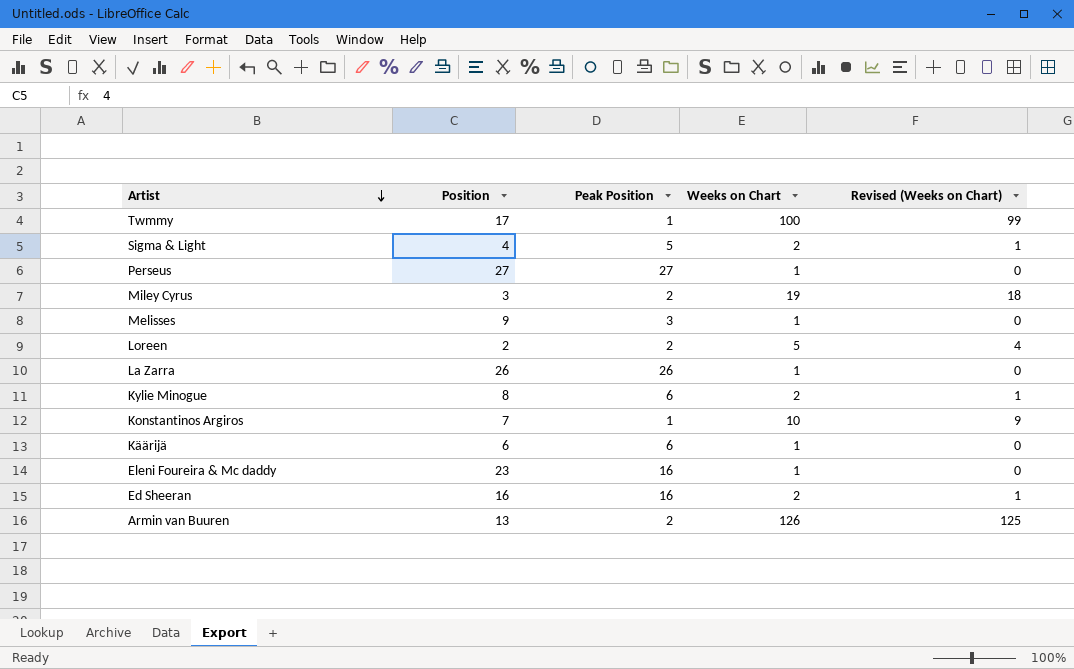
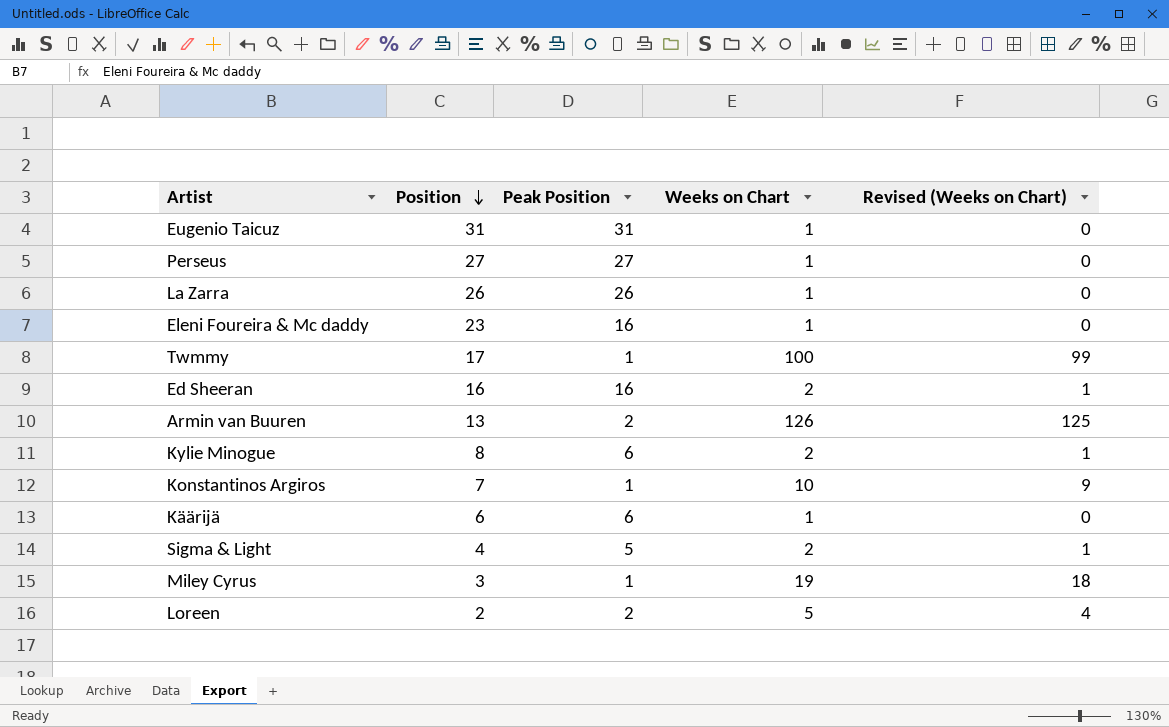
row order: Artist descending -> Position descending
row Melisses: 9 | 3 | 1 | 0 -> none
row Eugenio Taicuz: none -> 31 | 31 | 1 | 0
Miley Cyrus | Peak Position: 2 -> 1

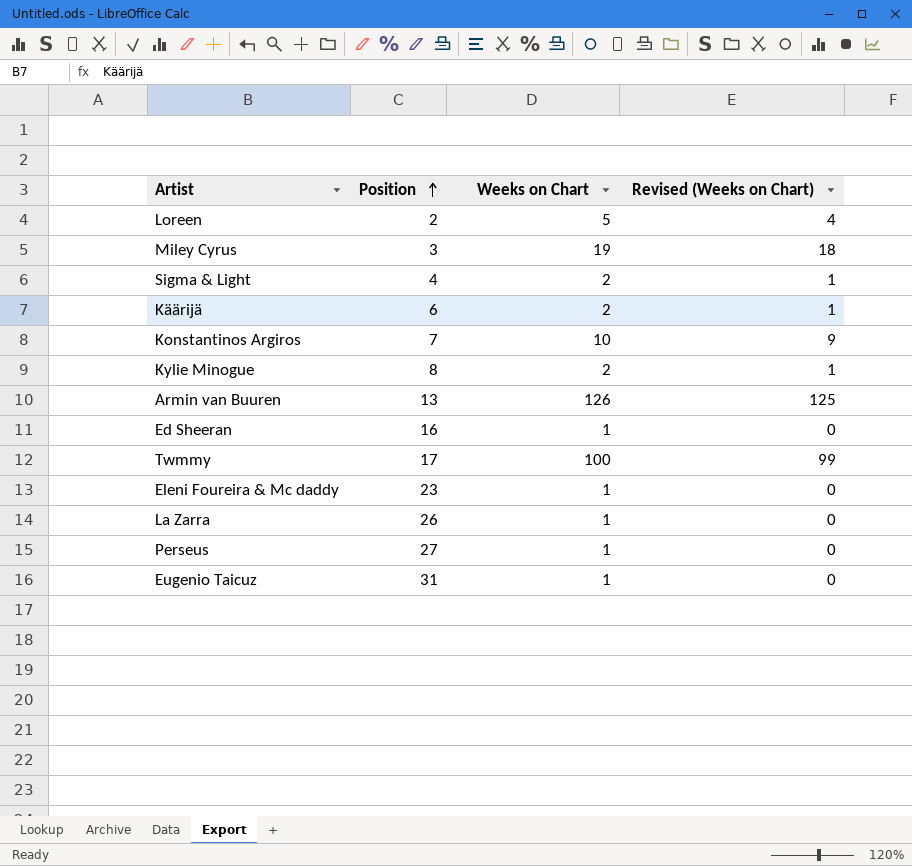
row order: Position descending -> Position ascending
column Peak Position | position: 3 -> none
Käärijä | Weeks on Chart: 1 -> 2
Käärijä | Revised (Weeks on Chart): 0 -> 1
Ed Sheeran | Weeks on Chart: 2 -> 1
Ed Sheeran | Revised (Weeks on Chart): 1 -> 0

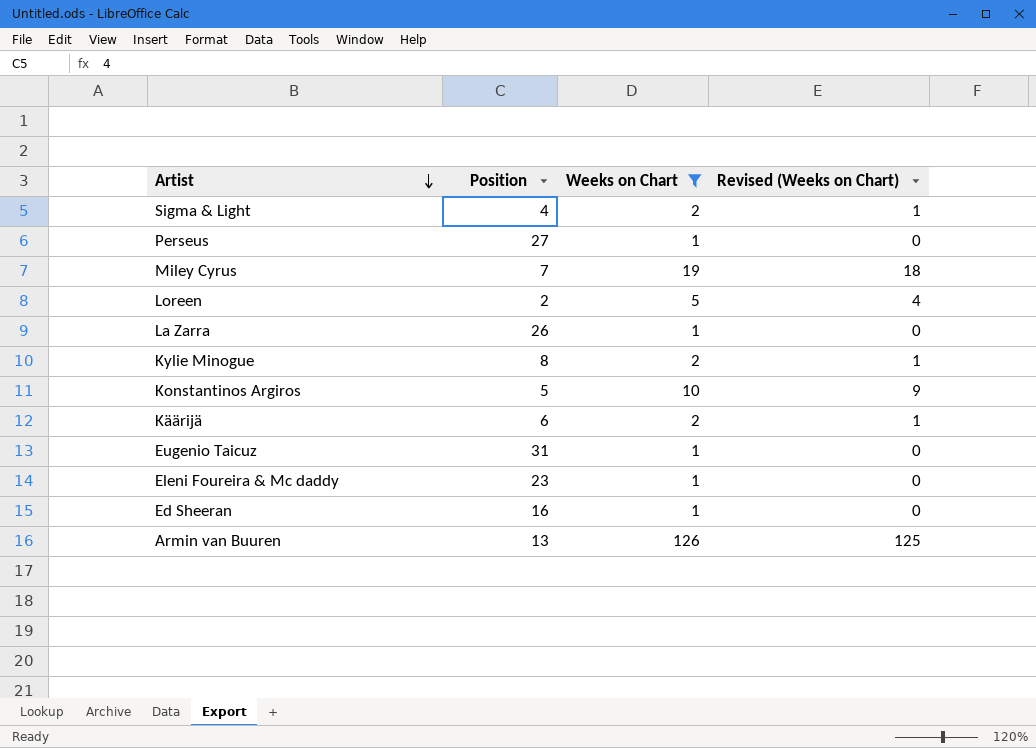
filter: none -> Weeks on Chart != 100
row order: Position ascending -> Artist descending
Miley Cyrus | Position: 3 -> 7
Konstantinos Argiros | Position: 7 -> 5

